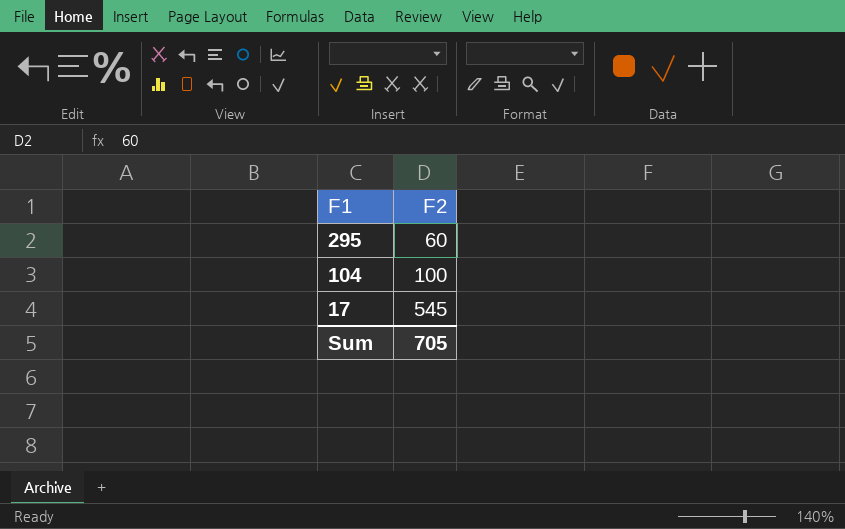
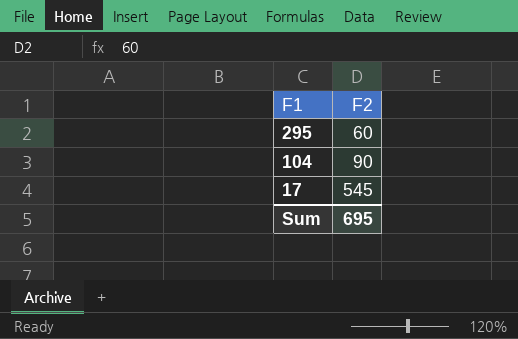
104 | F2: 100 -> 90
Sum | F2: 705 -> 695

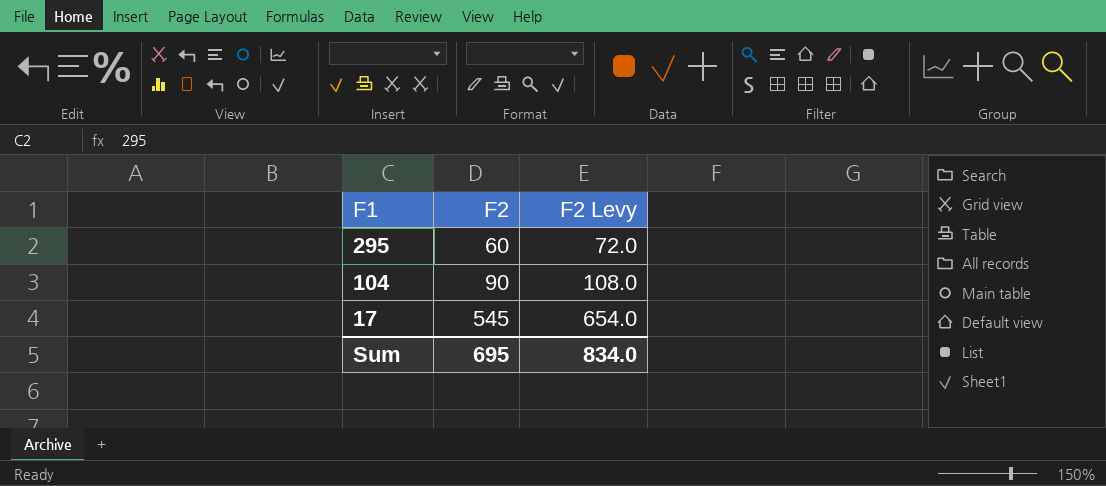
column F2 Levy | formula: none -> [F2] * 1.2

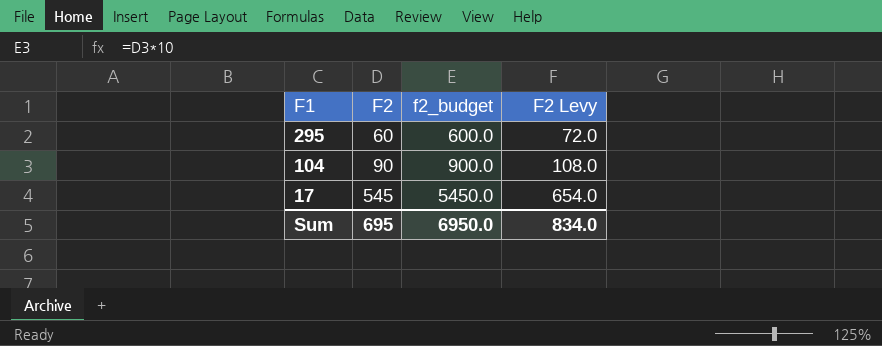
column f2_budget | formula: none -> [F2] * 10

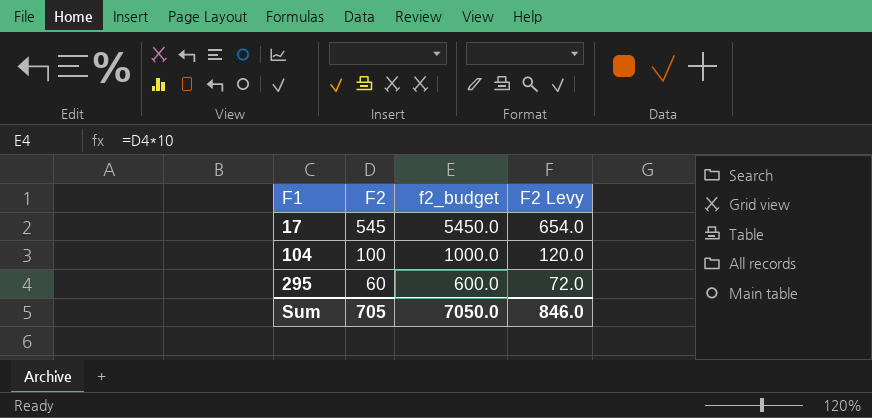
row order: F1 descending -> F1 ascending
104 | F2: 90 -> 100
104 | f2_budget: 900.0 -> 1000.0
104 | F2 Levy: 108.0 -> 120.0
Sum | F2: 695 -> 705
Sum | f2_budget: 6950.0 -> 7050.0
Sum | F2 Levy: 834.0 -> 846.0

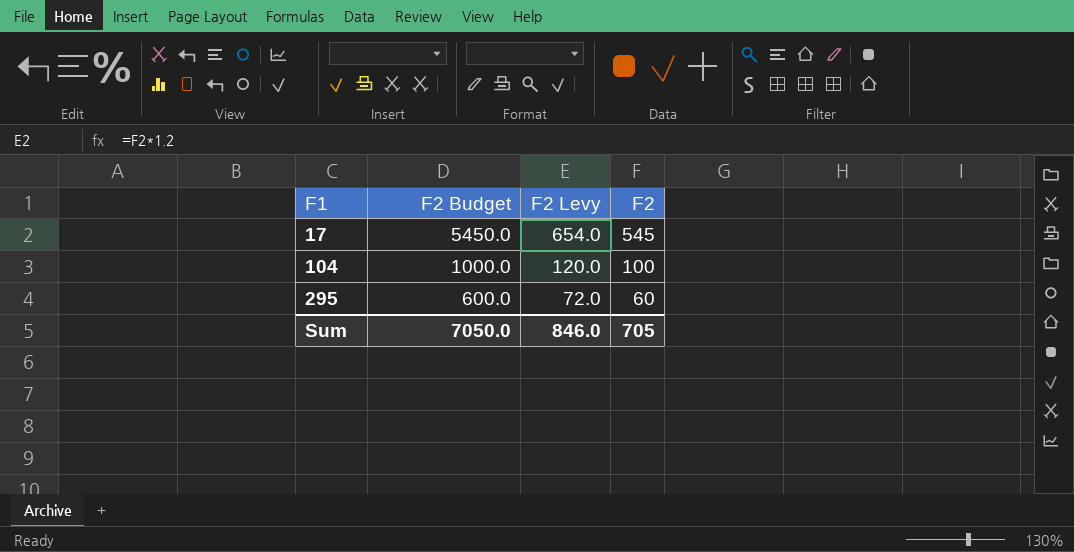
column name: f2_budget -> F2 Budget
column F2 | position: 2 -> 4

